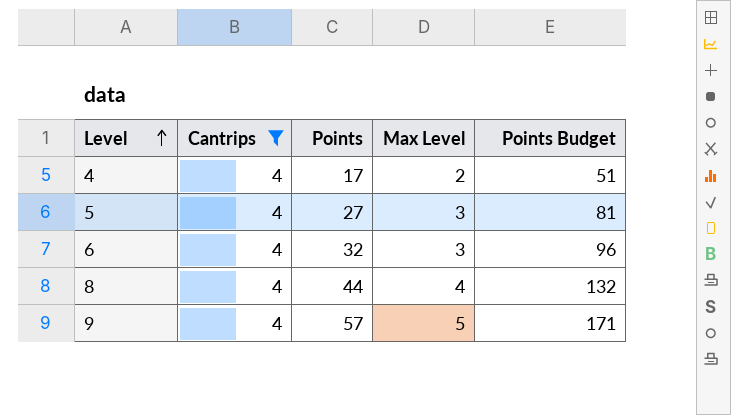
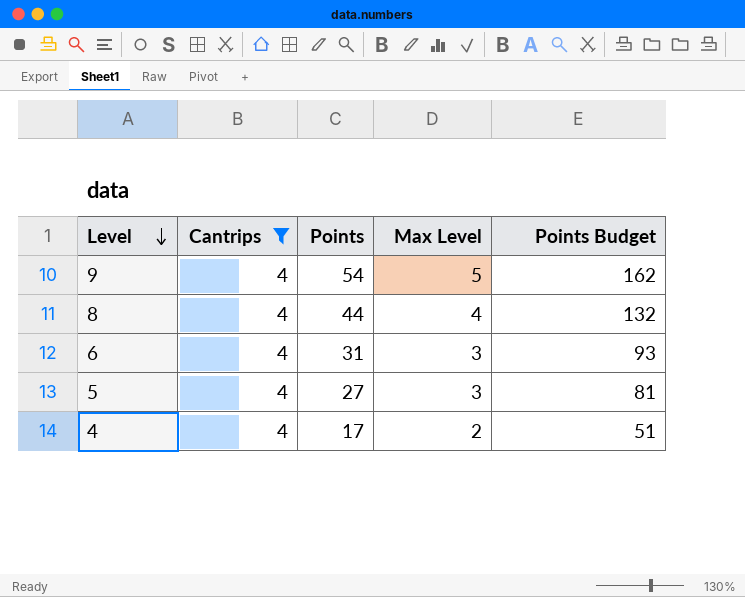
row order: Level ascending -> Level descending
9 | Points: 57 -> 54
9 | Points Budget: 171 -> 162
6 | Points: 32 -> 31
6 | Points Budget: 96 -> 93

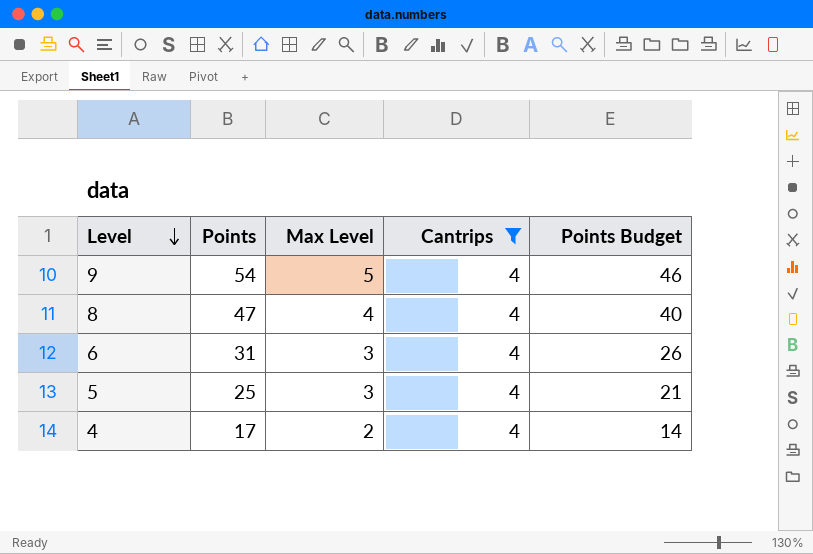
column Cantrips | position: 2 -> 4
column Points Budget | formula: [Points] * 3 -> [Points] * 0.85
8 | Points: 44 -> 47
5 | Points: 27 -> 25

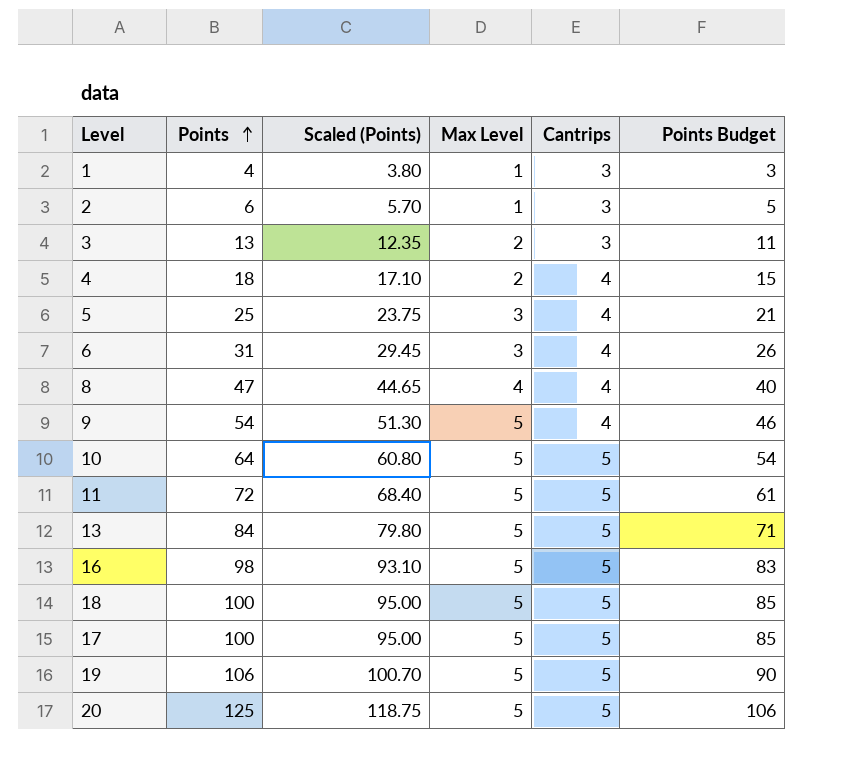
filter: Cantrips = 4 -> none
row order: Level descending -> Points ascending
column Scaled (Points) | formula: none -> [Points] * 0.95
4 | Points: 17 -> 18
4 | Points Budget: 14 -> 15

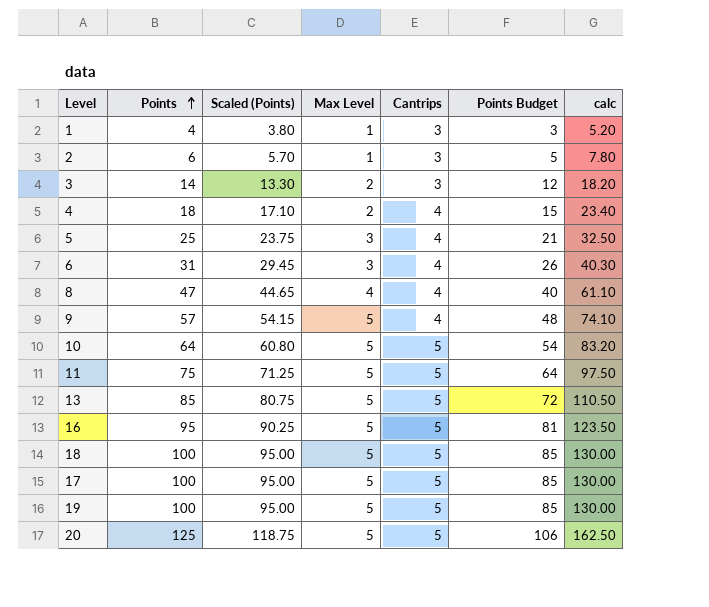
column calc | formula: none -> [Points] * 1.3
3 | Points: 13 -> 14
3 | Scaled (Points): 12.35 -> 13.30
3 | Points Budget: 11 -> 12
9 | Points: 54 -> 57
9 | Scaled (Points): 51.30 -> 54.15
9 | Points Budget: 46 -> 48
11 | Points: 72 -> 75
11 | Scaled (Points): 68.40 -> 71.25
11 | Points Budget: 61 -> 64
13 | Points: 84 -> 85
13 | Scaled (Points): 79.80 -> 80.75
13 | Points Budget: 71 -> 72
16 | Points: 98 -> 95
16 | Scaled (Points): 93.10 -> 90.25
16 | Points Budget: 83 -> 81
19 | Points: 106 -> 100
19 | Scaled (Points): 100.70 -> 95.00
19 | Points Budget: 90 -> 85

